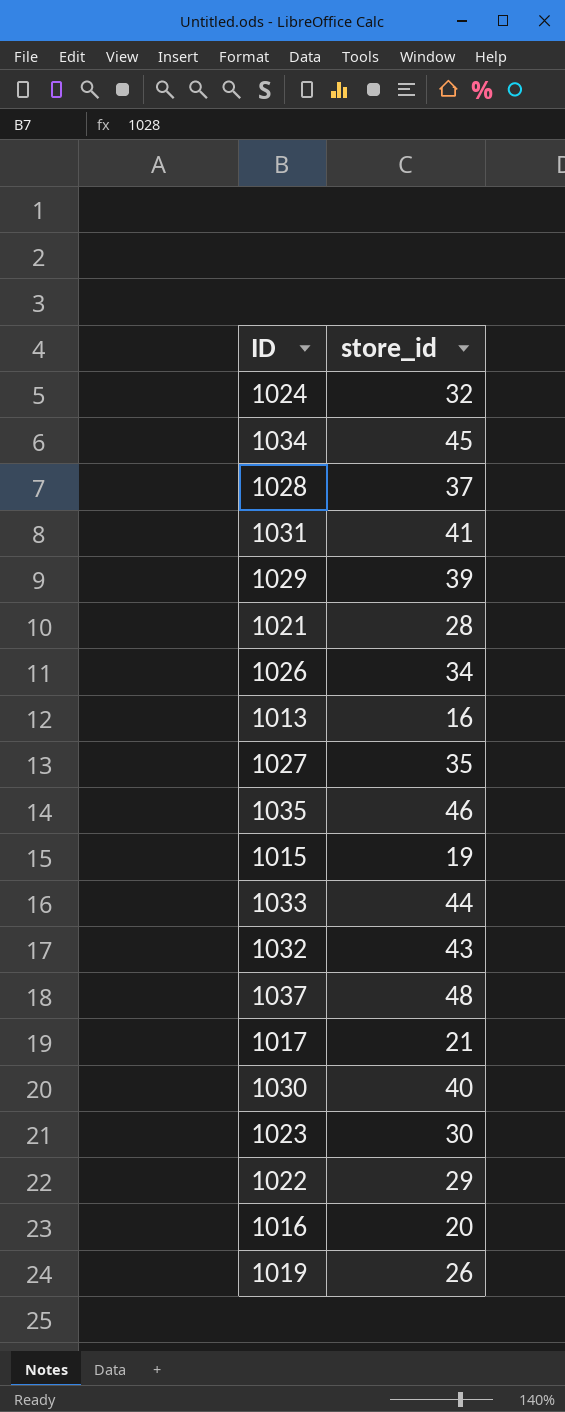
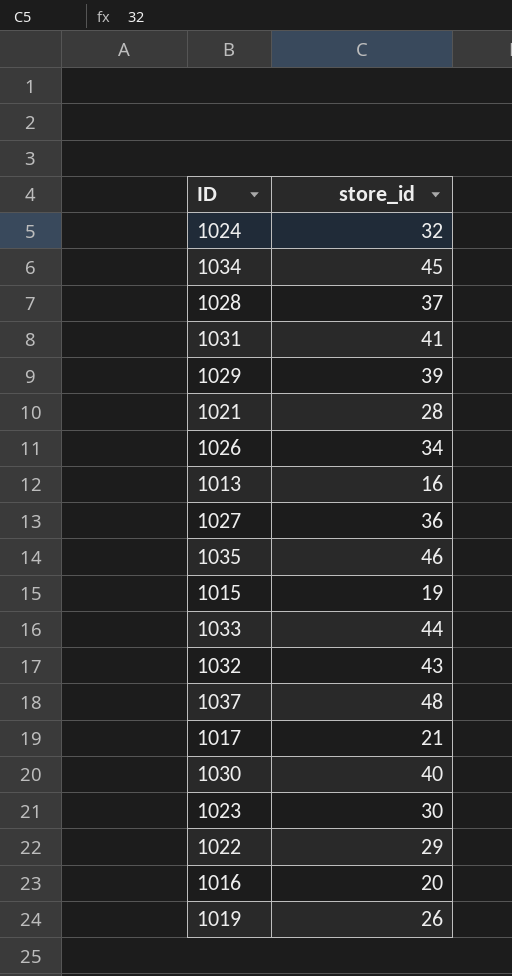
1027 | store_id: 35 -> 36

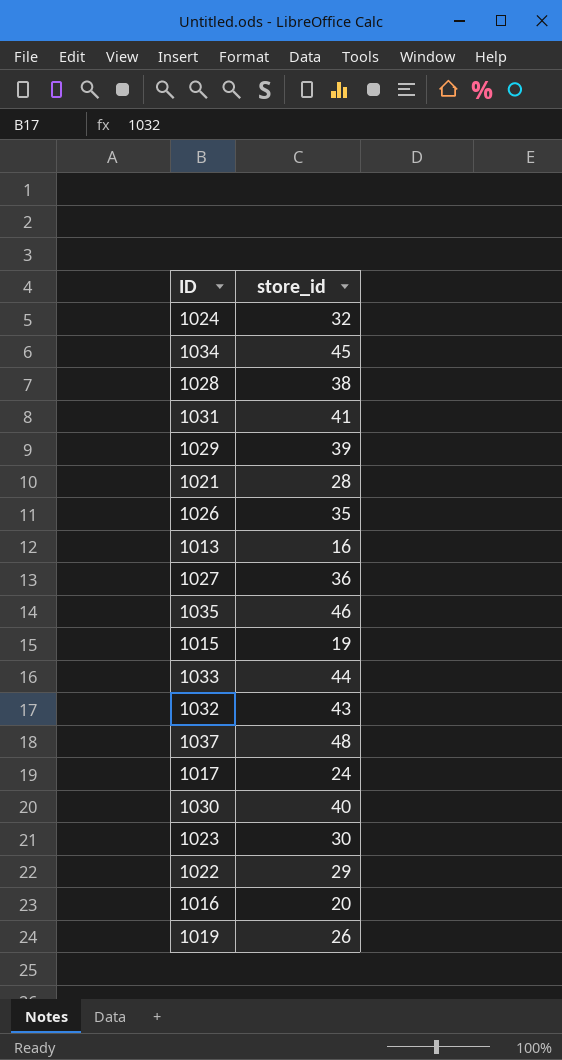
1028 | store_id: 37 -> 38
1026 | store_id: 34 -> 35
1017 | store_id: 21 -> 24

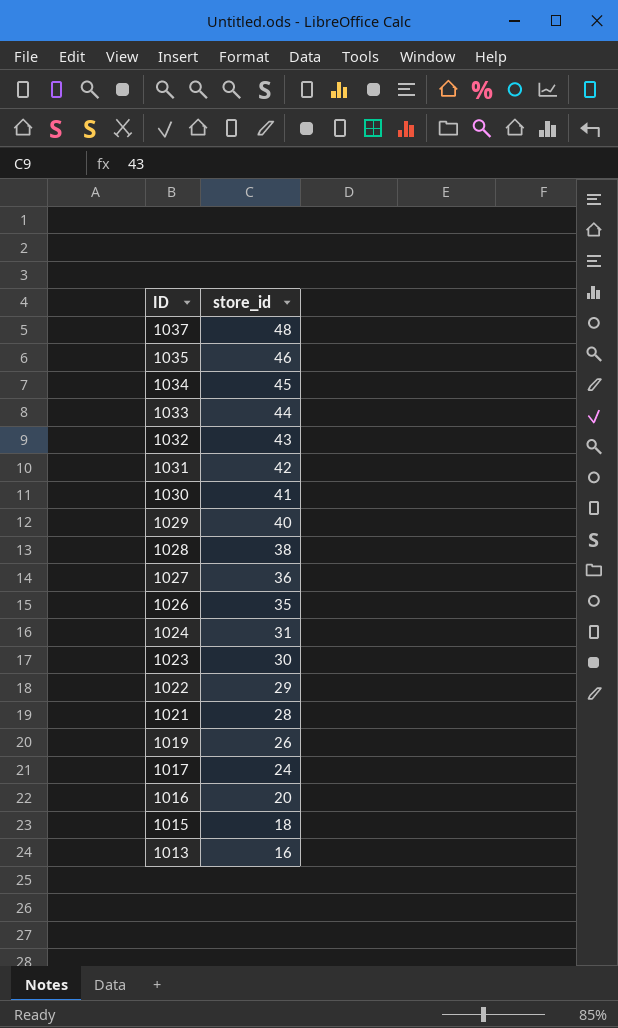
row order: none -> ID descending
1031 | store_id: 41 -> 42
1030 | store_id: 40 -> 41
1029 | store_id: 39 -> 40
1024 | store_id: 32 -> 31
1015 | store_id: 19 -> 18

